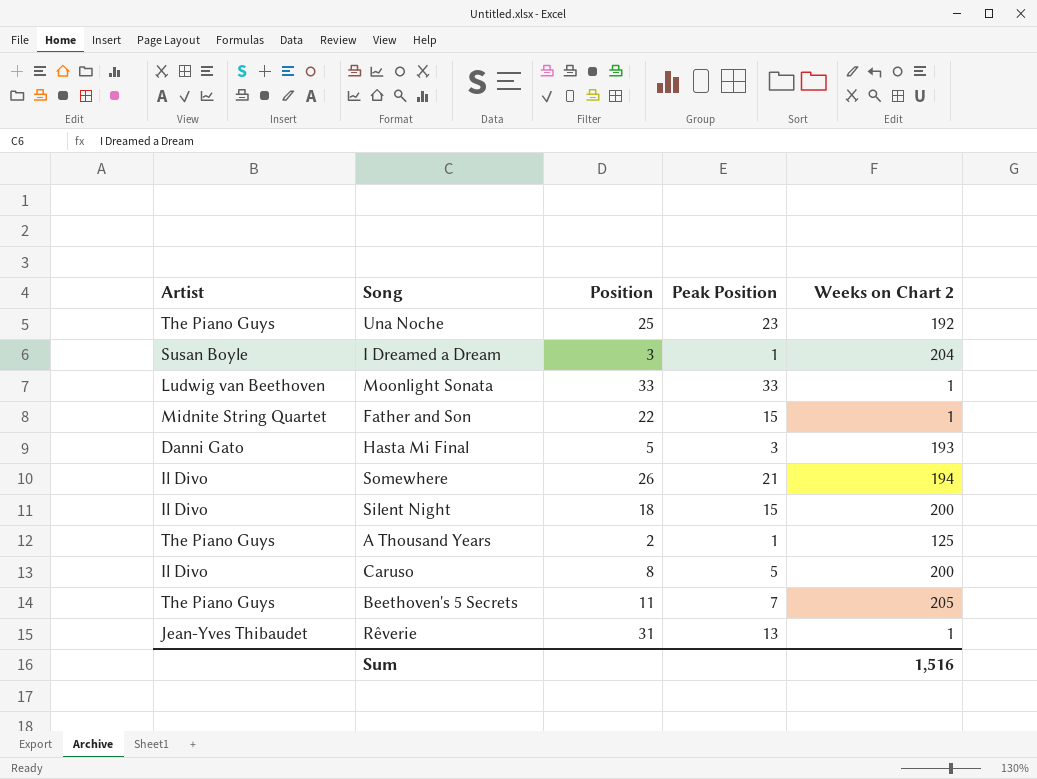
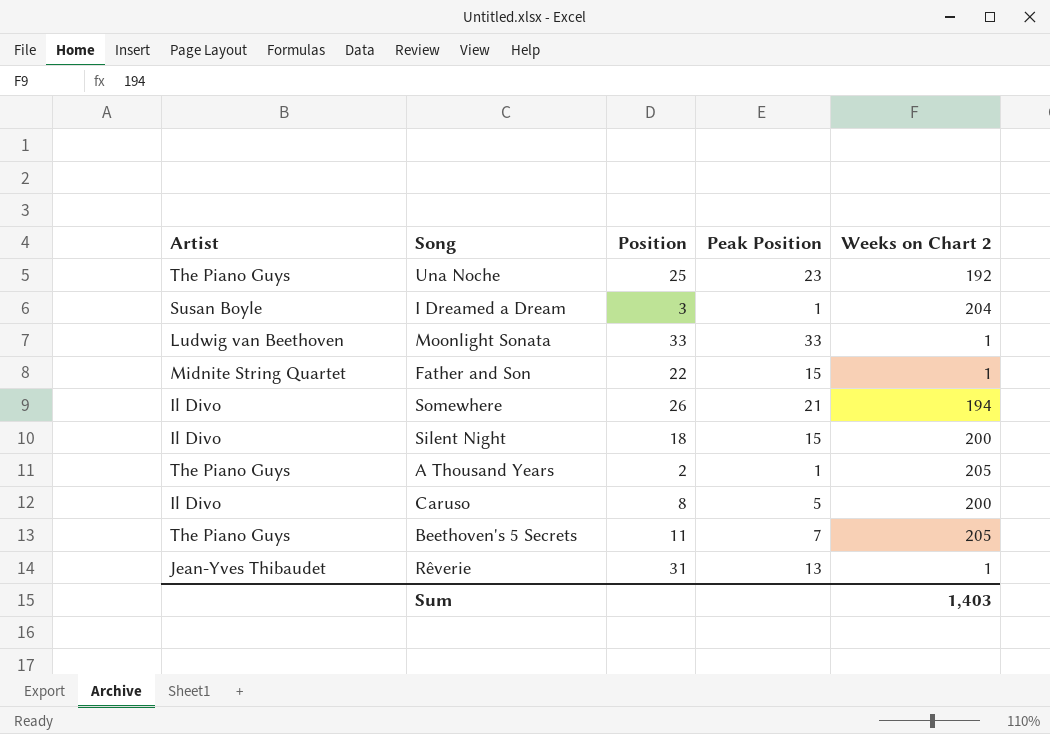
row Hasta Mi Final: Danni Gato | 5 | 3 | 193 -> none
A Thousand Years | Weeks on Chart 2: 125 -> 205
Sum | Weeks on Chart 2: 1,516 -> 1,403

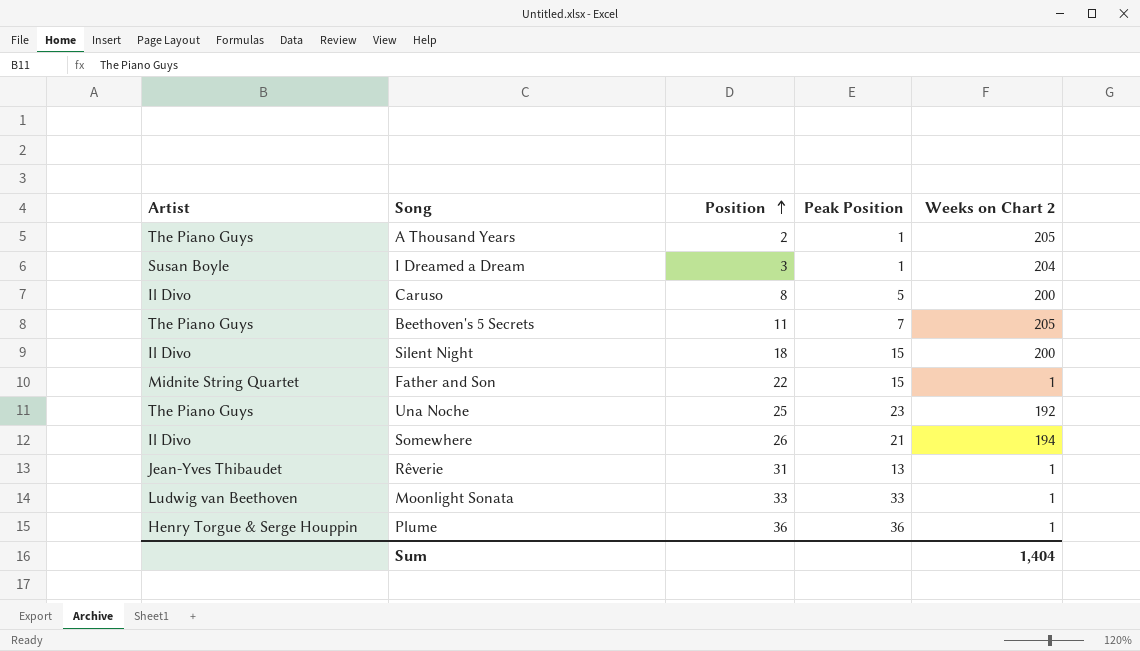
row order: none -> Position ascending
row Plume: none -> Henry Torgue & Serge Houppin | 36 | 36 | 1
Sum | Weeks on Chart 2: 1,403 -> 1,404

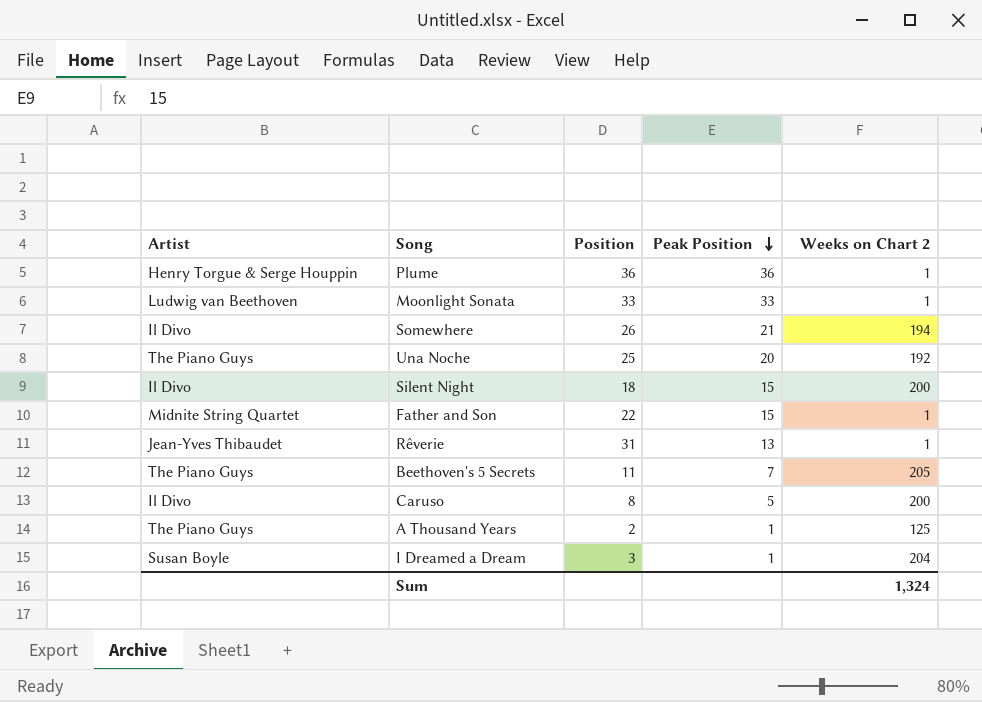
row order: Position ascending -> Peak Position descending
Una Noche | Peak Position: 23 -> 20
A Thousand Years | Weeks on Chart 2: 205 -> 125
Sum | Weeks on Chart 2: 1,404 -> 1,324

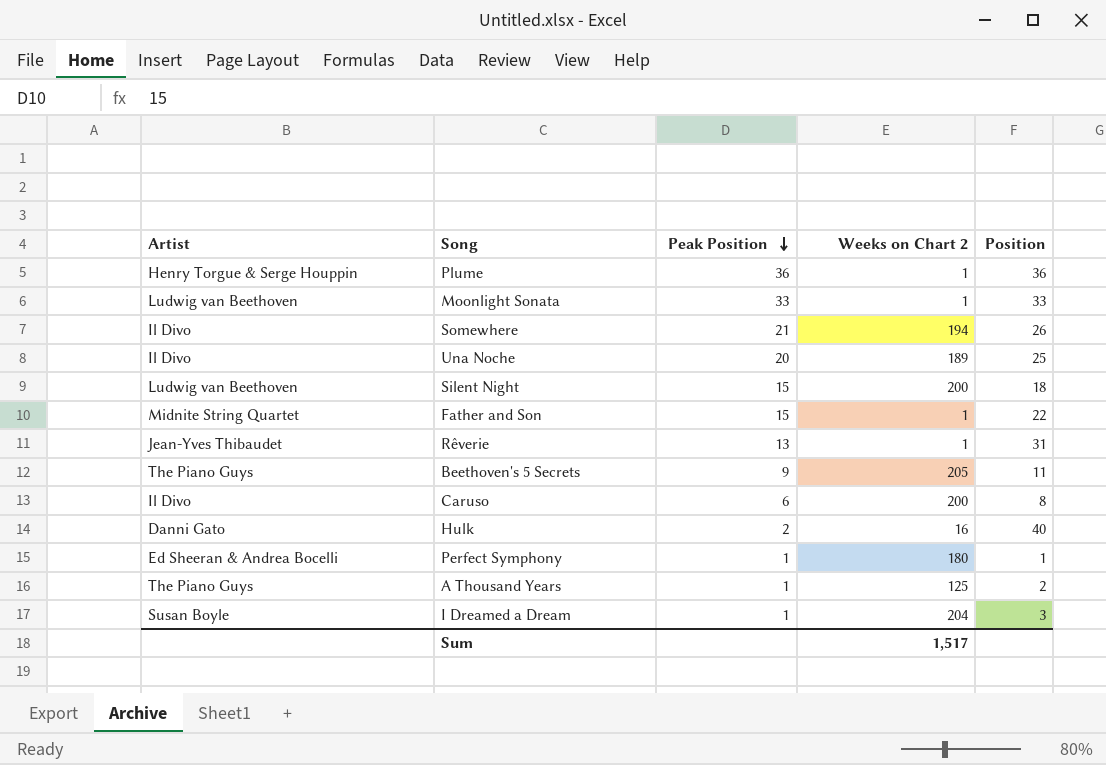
column Position | position: 3 -> 5
Una Noche | Artist: The Piano Guys -> Il Divo
Una Noche | Weeks on Chart 2: 192 -> 189
Silent Night | Artist: Il Divo -> Ludwig van Beethoven
Beethoven's 5 Secrets | Peak Position: 7 -> 9
Caruso | Peak Position: 5 -> 6
row Hulk: none -> Danni Gato | 2 | 16 | 40
row Perfect Symphony: none -> Ed Sheeran & Andrea Bocelli | 1 | 180 | 1
Sum | Weeks on Chart 2: 1,324 -> 1,517

